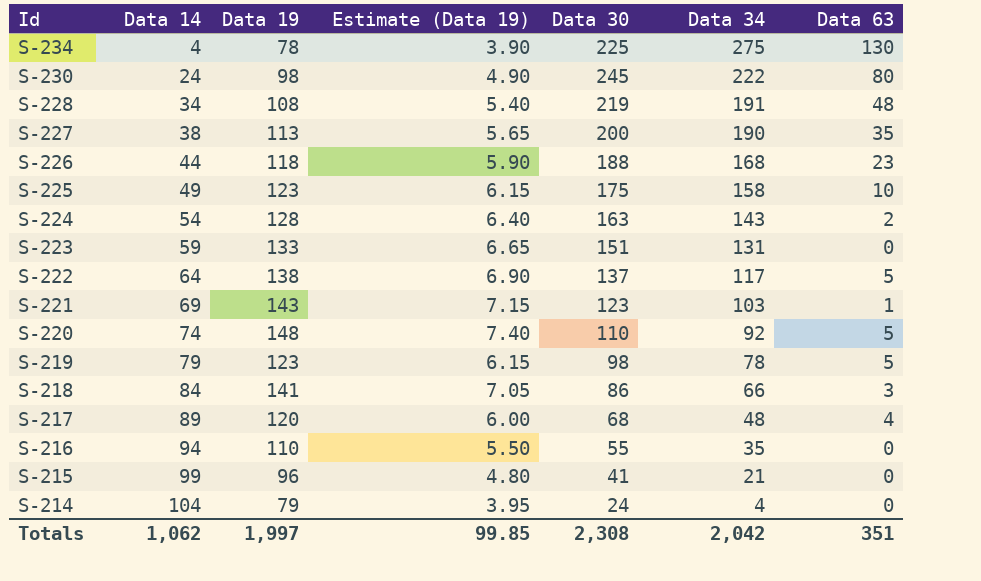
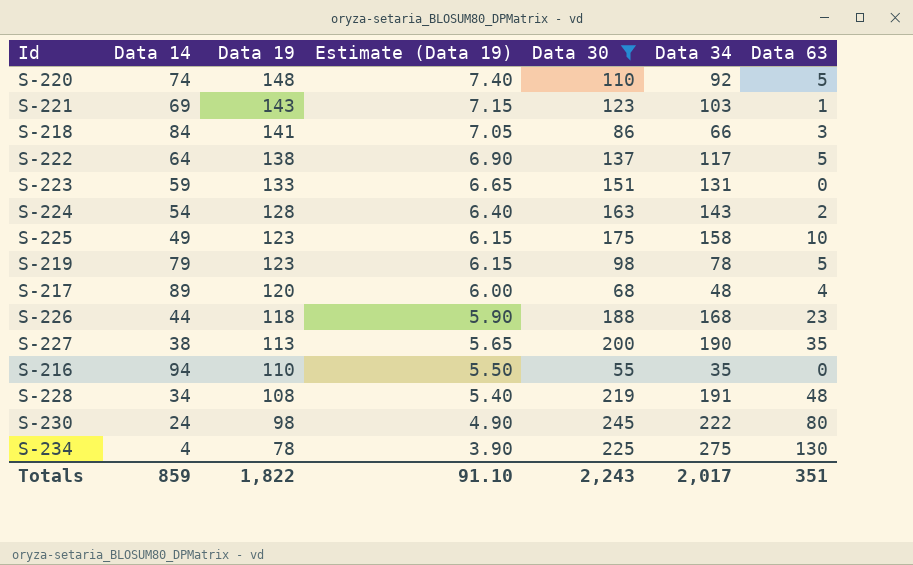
filter: none -> Data 30 >= 55
row order: Id descending -> Data 19 descending
Totals | Data 14: 1,062 -> 859
Totals | Data 19: 1,997 -> 1,822
Totals | Estimate (Data 19): 99.85 -> 91.10
Totals | Data 30: 2,308 -> 2,243
Totals | Data 34: 2,042 -> 2,017

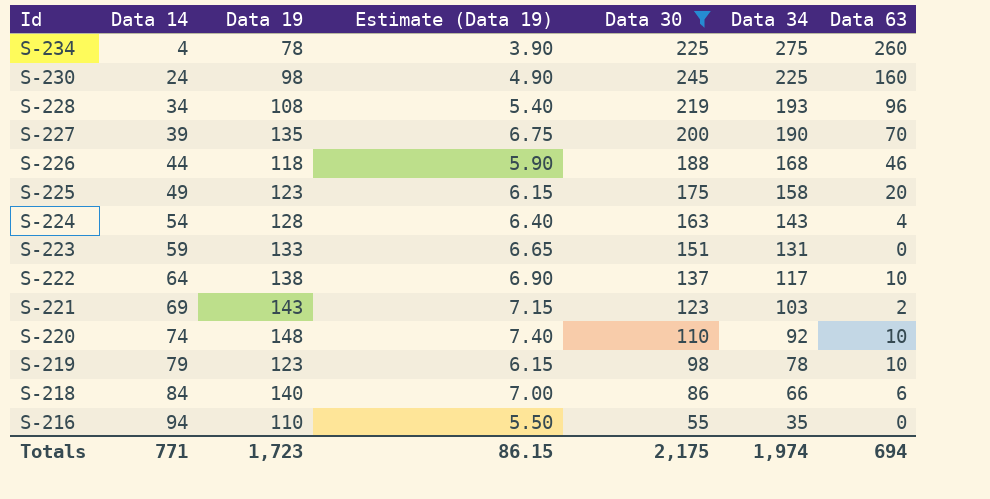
row order: Data 19 descending -> Id descending
row S-217: 89 | 120 | 6.00 | 68 | 48 | 4 -> none
S-234 | Data 63: 130 -> 260
S-230 | Data 34: 222 -> 225
S-230 | Data 63: 80 -> 160
S-228 | Data 34: 191 -> 193
S-228 | Data 63: 48 -> 96
S-227 | Data 14: 38 -> 39
S-227 | Data 19: 113 -> 135
S-227 | Estimate (Data 19): 5.65 -> 6.75
S-227 | Data 63: 35 -> 70
S-226 | Data 63: 23 -> 46
S-225 | Data 63: 10 -> 20
S-224 | Data 63: 2 -> 4
S-222 | Data 63: 5 -> 10
S-221 | Data 63: 1 -> 2
S-220 | Data 63: 5 -> 10
S-219 | Data 63: 5 -> 10
S-218 | Data 19: 141 -> 140
S-218 | Estimate (Data 19): 7.05 -> 7.00
S-218 | Data 63: 3 -> 6
Totals | Data 14: 859 -> 771
Totals | Data 19: 1,822 -> 1,723
Totals | Estimate (Data 19): 91.10 -> 86.15
Totals | Data 30: 2,243 -> 2,175
Totals | Data 34: 2,017 -> 1,974
Totals | Data 63: 351 -> 694

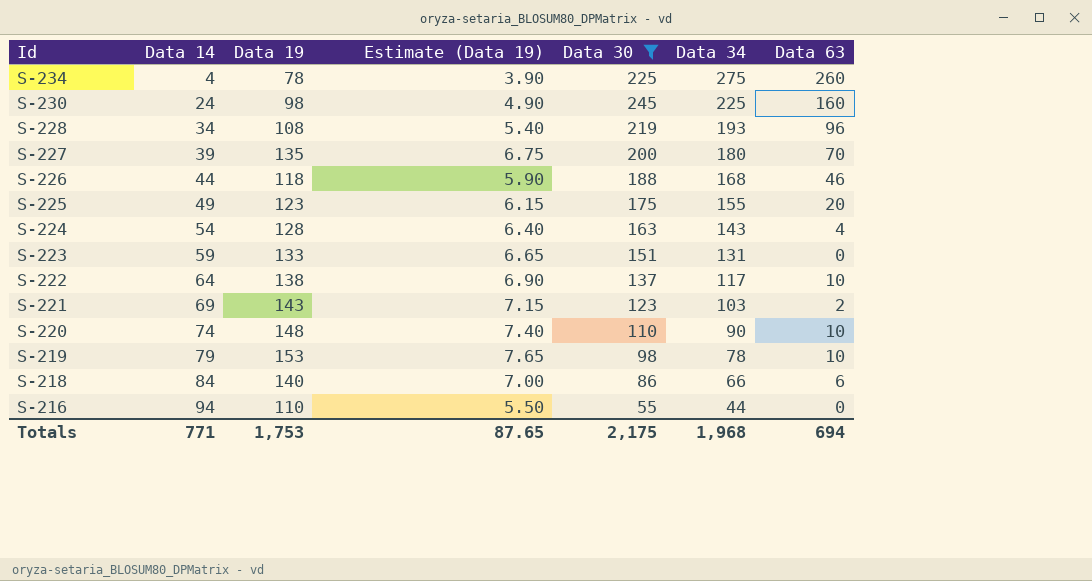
S-227 | Data 34: 190 -> 180
S-225 | Data 34: 158 -> 155
S-220 | Data 34: 92 -> 90
S-219 | Data 19: 123 -> 153
S-219 | Estimate (Data 19): 6.15 -> 7.65
S-216 | Data 34: 35 -> 44
Totals | Data 19: 1,723 -> 1,753
Totals | Estimate (Data 19): 86.15 -> 87.65
Totals | Data 34: 1,974 -> 1,968

